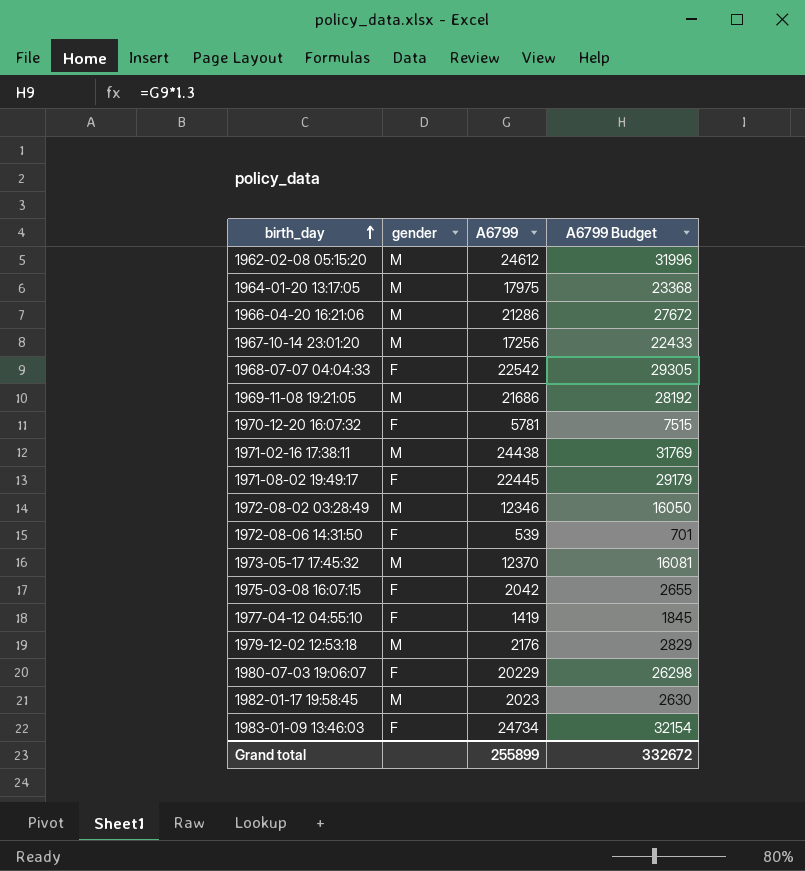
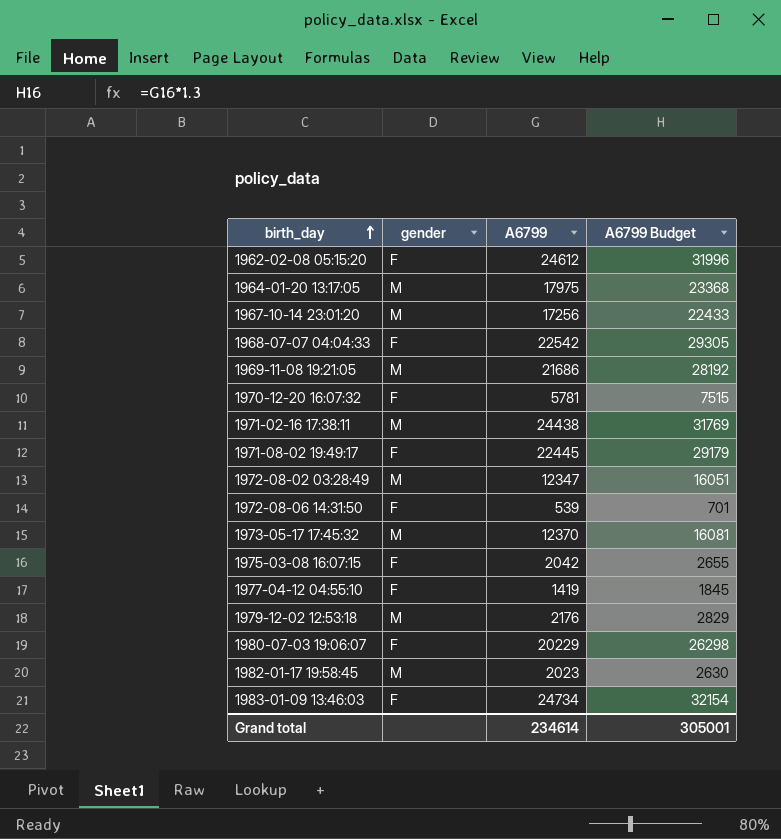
row 1966-04-20 16:21:06: M | 21286 | 27672 -> none
1962-02-08 05:15:20 | gender: M -> F
1972-08-02 03:28:49 | A6799: 12346 -> 12347
1972-08-02 03:28:49 | A6799 Budget: 16050 -> 16051
Grand total | A6799: 255899 -> 234614
Grand total | A6799 Budget: 332672 -> 305001

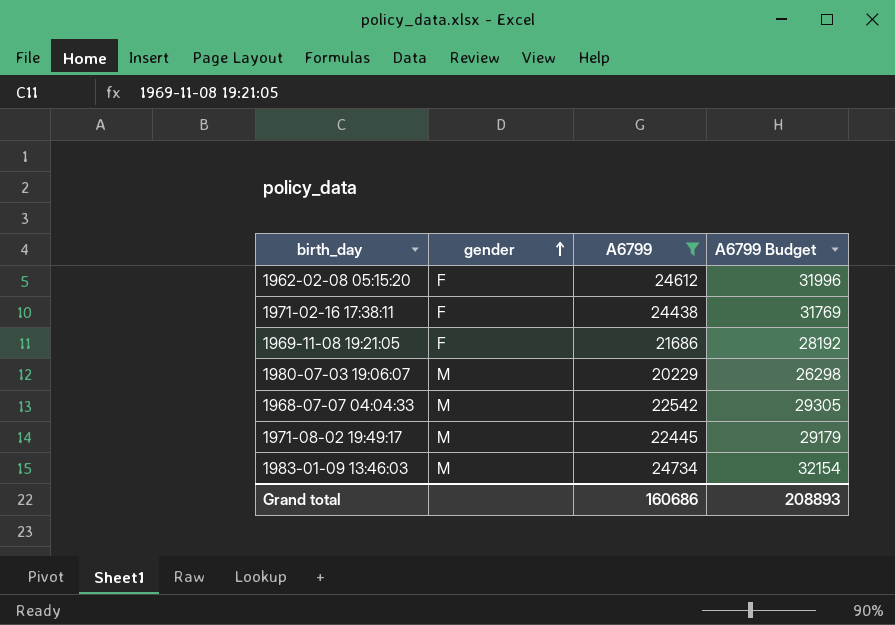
filter: none -> A6799 >= 20229
row order: birth_day ascending -> gender ascending
1971-02-16 17:38:11 | gender: M -> F
1969-11-08 19:21:05 | gender: M -> F
1980-07-03 19:06:07 | gender: F -> M
1968-07-07 04:04:33 | gender: F -> M
1971-08-02 19:49:17 | gender: F -> M
1983-01-09 13:46:03 | gender: F -> M
Grand total | A6799: 234614 -> 160686
Grand total | A6799 Budget: 305001 -> 208893

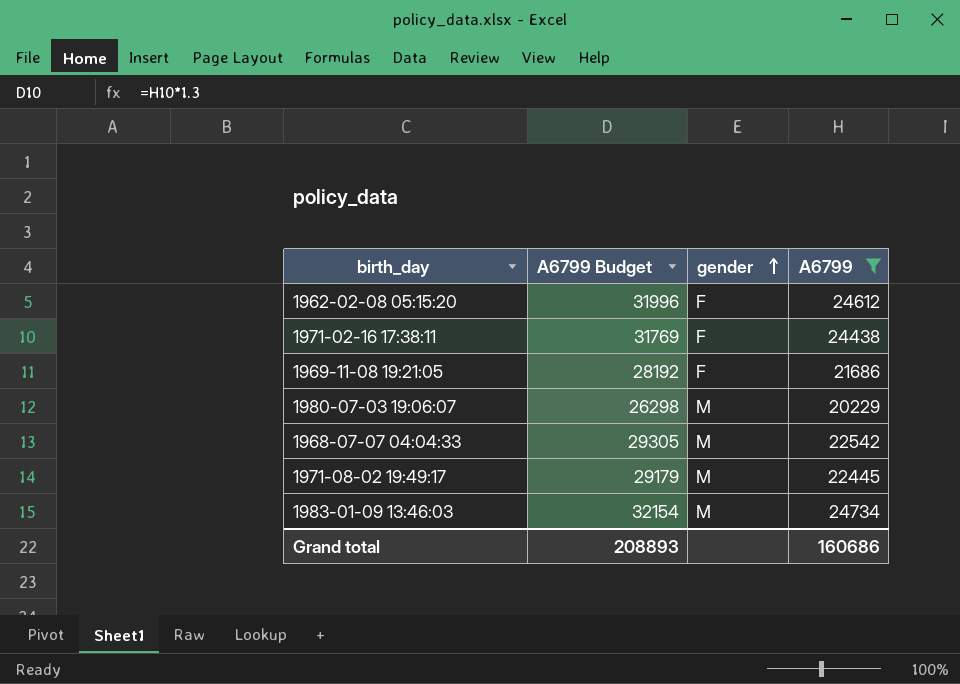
column A6799 Budget | position: 4 -> 2

